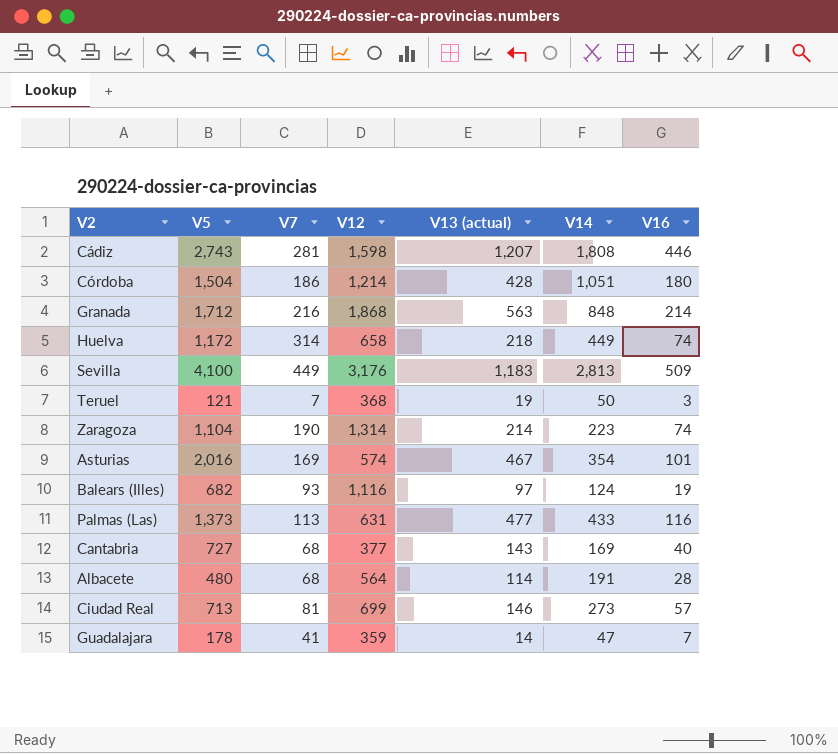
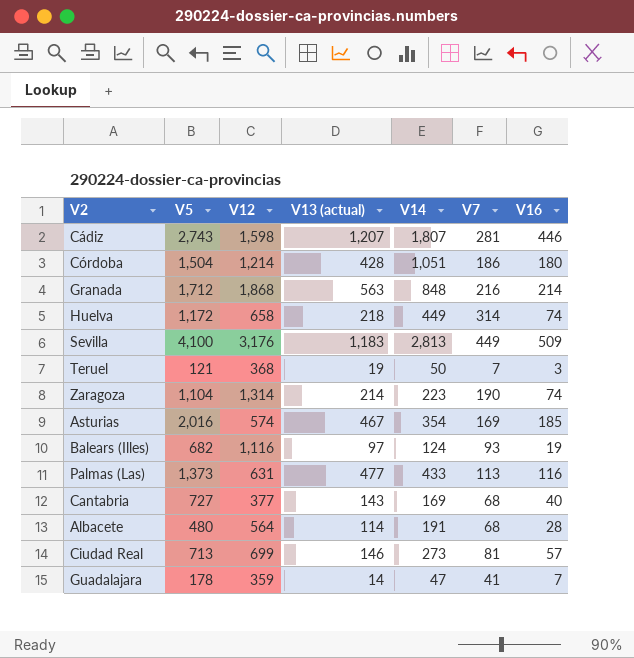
column V7 | position: 3 -> 6
Cádiz | V14: 1,808 -> 1,807
Asturias | V16: 101 -> 185

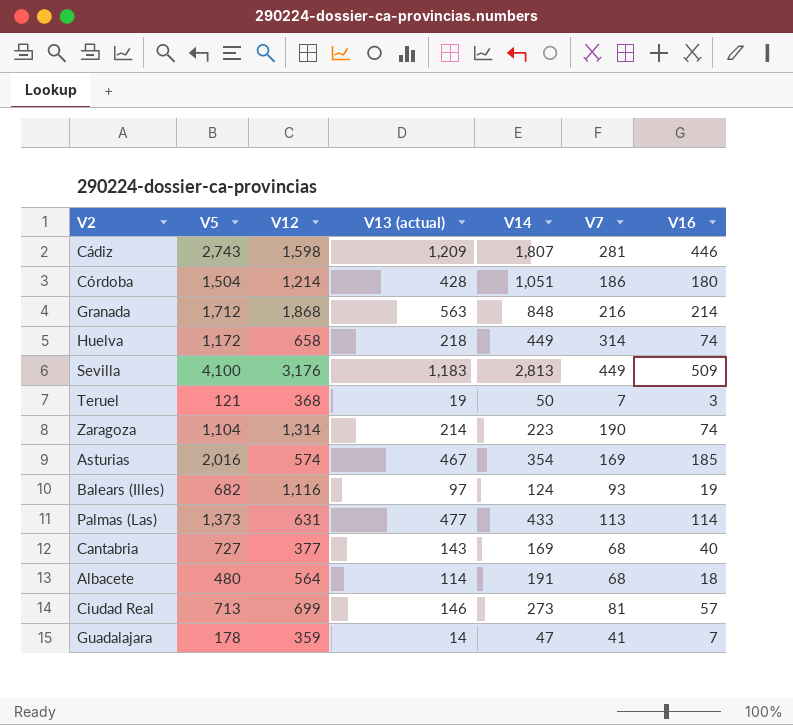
Cádiz | V13 (actual): 1,207 -> 1,209
Palmas (Las) | V16: 116 -> 114
Albacete | V16: 28 -> 18

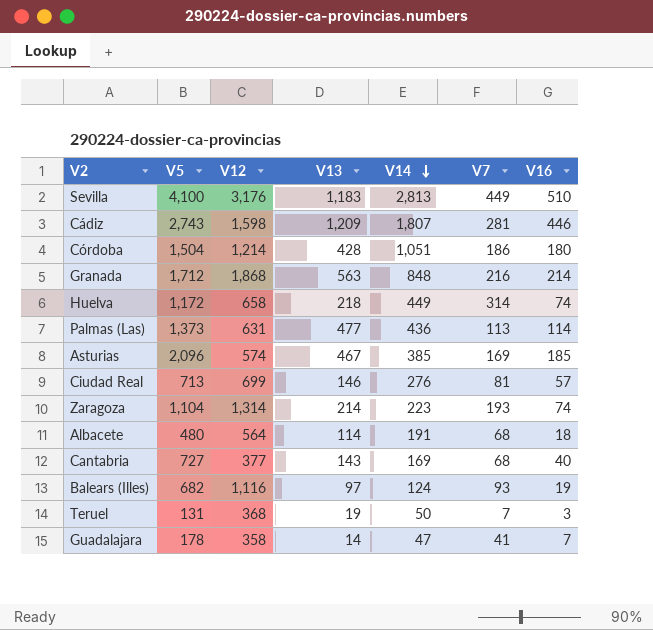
row order: none -> V14 descending
column name: V13 (actual) -> V13
Sevilla | V16: 509 -> 510
Palmas (Las) | V14: 433 -> 436
Asturias | V5: 2,016 -> 2,096
Asturias | V14: 354 -> 385
Ciudad Real | V14: 273 -> 276
Zaragoza | V7: 190 -> 193
Teruel | V5: 121 -> 131
Guadalajara | V12: 359 -> 358

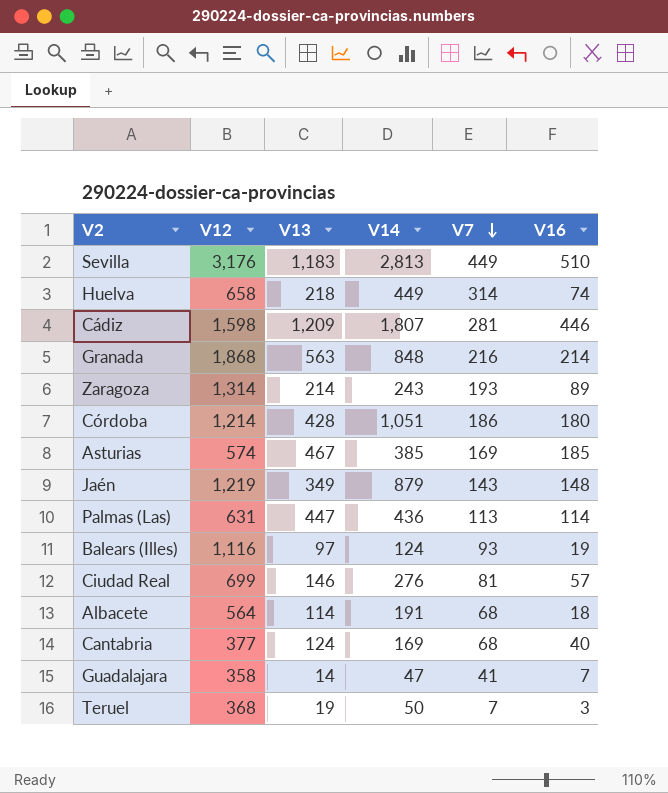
row order: V14 descending -> V7 descending
column V5 | position: 2 -> none
Zaragoza | V14: 223 -> 243
Zaragoza | V16: 74 -> 89
row Jaén: none -> 1,219 | 349 | 879 | 143 | 148
Palmas (Las) | V13: 477 -> 447
Cantabria | V13: 143 -> 124

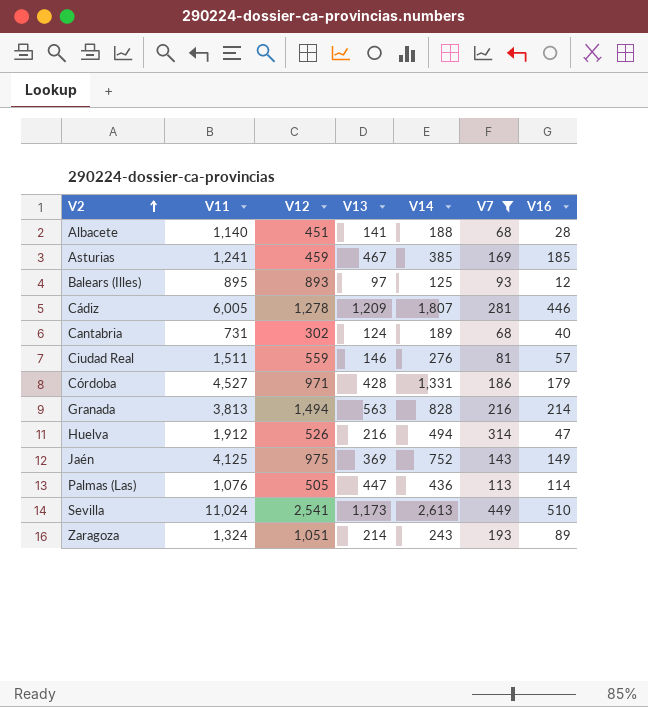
filter: none -> V7 >= 68
row order: V7 descending -> V2 ascending
column V11 | position: none -> 2
Albacete | V12: 564 -> 451
Albacete | V13: 114 -> 141
Albacete | V14: 191 -> 188
Albacete | V16: 18 -> 28
Asturias | V12: 574 -> 459
Balears (Illes) | V12: 1,116 -> 893
Balears (Illes) | V14: 124 -> 125
Balears (Illes) | V16: 19 -> 12
Cádiz | V12: 1,598 -> 1,278
Cantabria | V12: 377 -> 302
Cantabria | V14: 169 -> 189
Ciudad Real | V12: 699 -> 559
Córdoba | V12: 1,214 -> 971
Córdoba | V14: 1,051 -> 1,331
Córdoba | V16: 180 -> 179
Granada | V12: 1,868 -> 1,494
Granada | V14: 848 -> 828
Huelva | V12: 658 -> 526
Huelva | V13: 218 -> 216
Huelva | V14: 449 -> 494
Huelva | V16: 74 -> 47
Jaén | V12: 1,219 -> 975
Jaén | V13: 349 -> 369
Jaén | V14: 879 -> 752
Jaén | V16: 148 -> 149
Palmas (Las) | V12: 631 -> 505
Sevilla | V12: 3,176 -> 2,541
Sevilla | V13: 1,183 -> 1,173
Sevilla | V14: 2,813 -> 2,613
Zaragoza | V12: 1,314 -> 1,051

